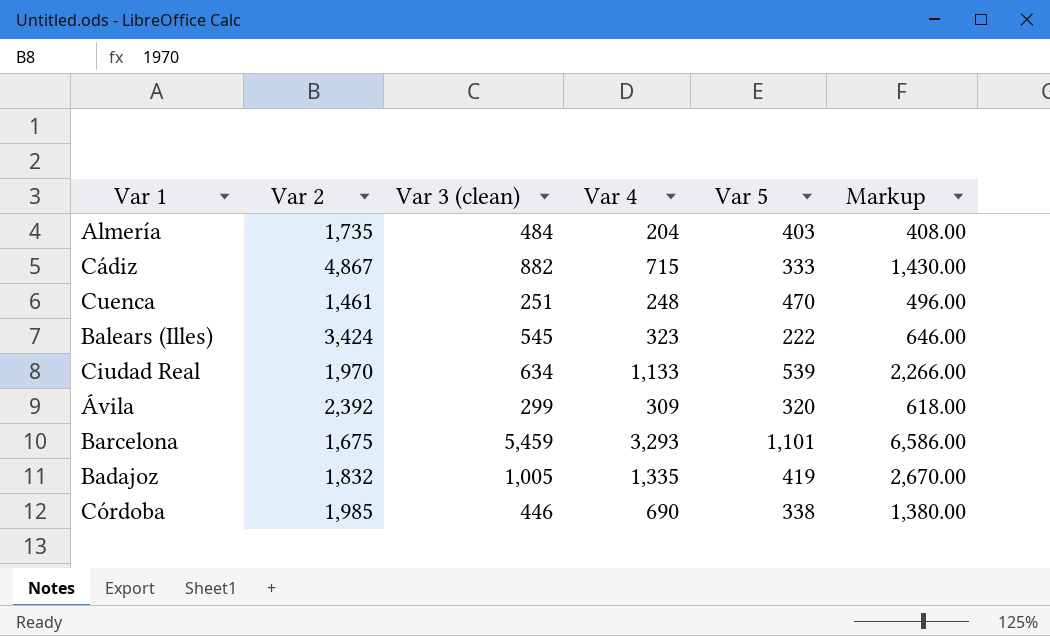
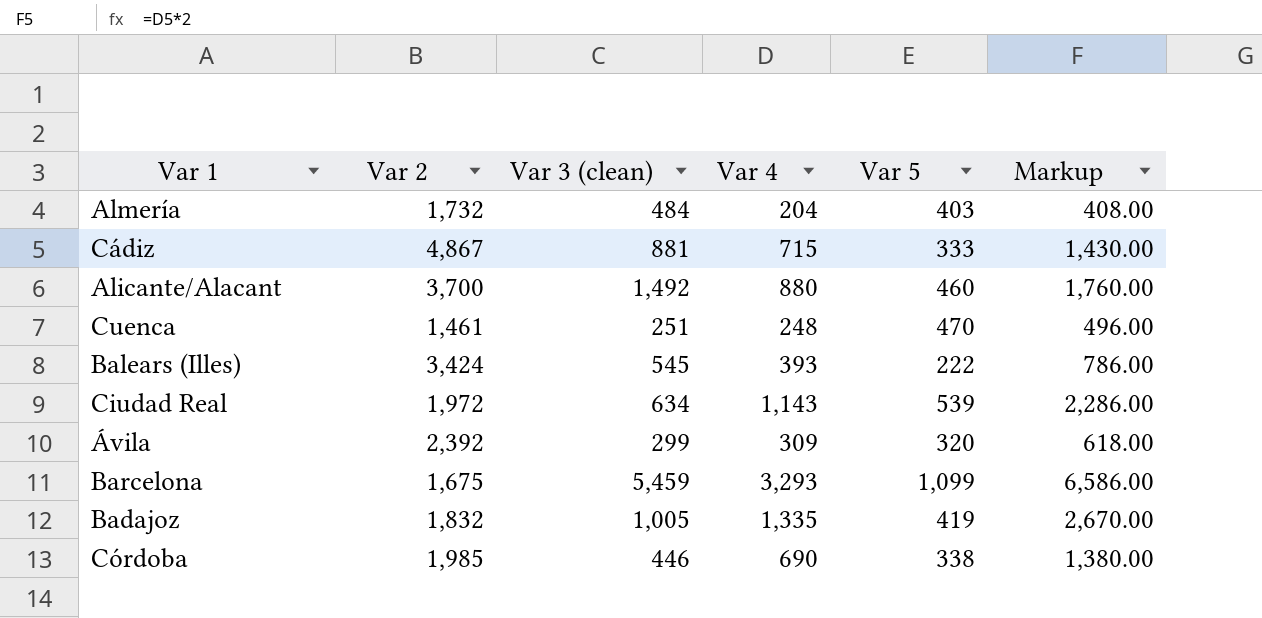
Almería | Var 2: 1,735 -> 1,732
Cádiz | Var 3 (clean): 882 -> 881
row Alicante/Alacant: none -> 3,700 | 1,492 | 880 | 460 | 1,760.00
Balears (Illes) | Var 4: 323 -> 393
Balears (Illes) | Markup: 646.00 -> 786.00
Ciudad Real | Var 2: 1,970 -> 1,972
Ciudad Real | Var 4: 1,133 -> 1,143
Ciudad Real | Markup: 2,266.00 -> 2,286.00
Barcelona | Var 5: 1,101 -> 1,099

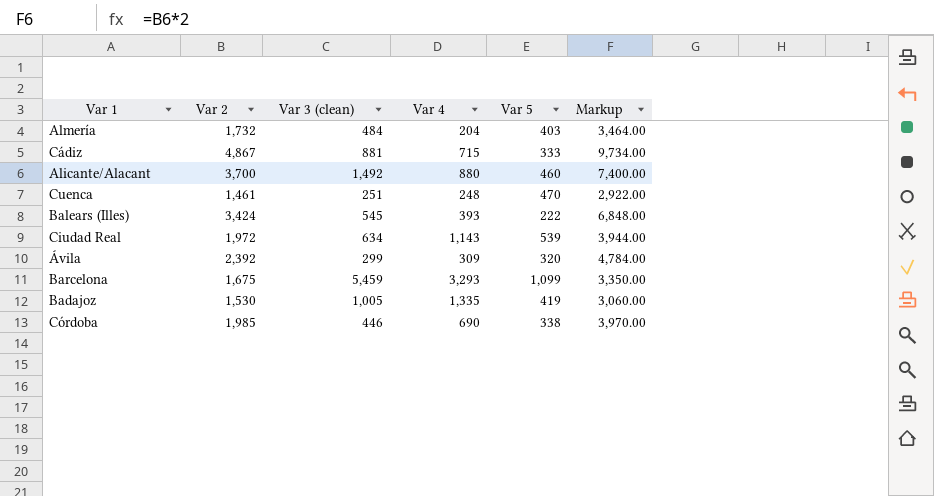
column Markup | formula: [Var 4] * 2 -> [Var 2] * 2
Badajoz | Var 2: 1,832 -> 1,530

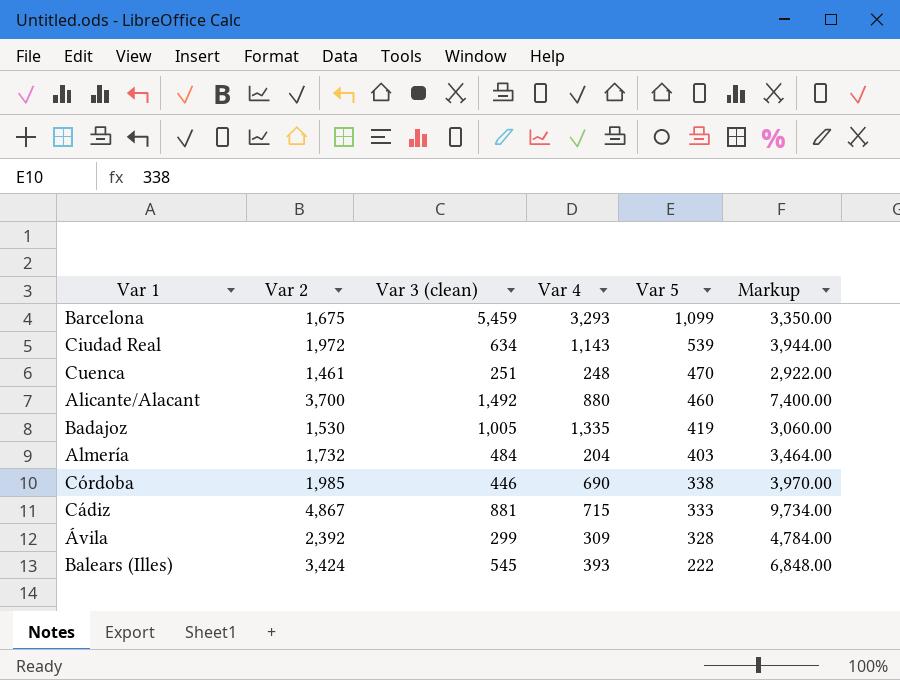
row order: none -> Var 5 descending
Ávila | Var 5: 320 -> 328

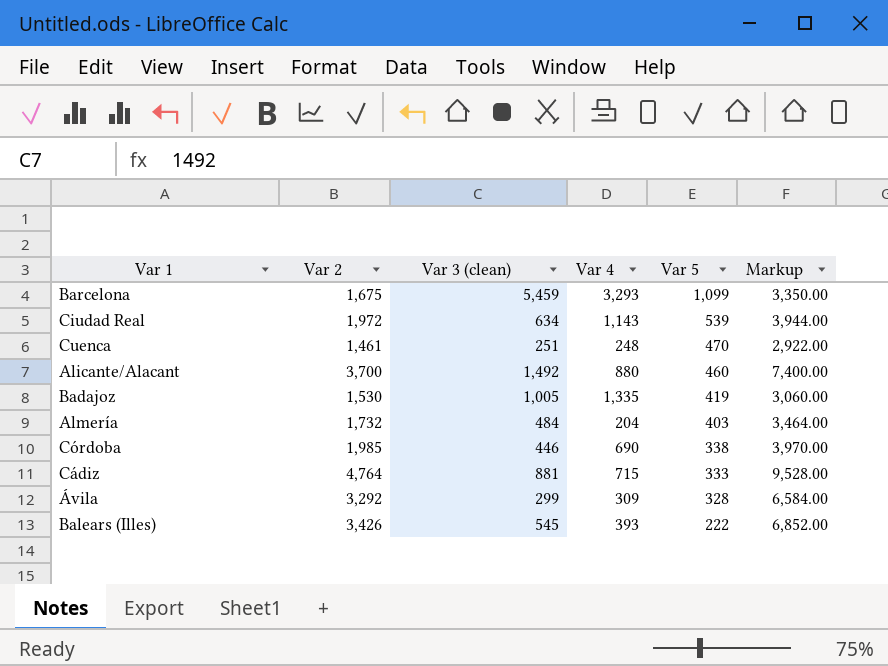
Cádiz | Var 2: 4,867 -> 4,764
Cádiz | Markup: 9,734.00 -> 9,528.00
Ávila | Var 2: 2,392 -> 3,292
Ávila | Markup: 4,784.00 -> 6,584.00
Balears (Illes) | Var 2: 3,424 -> 3,426
Balears (Illes) | Markup: 6,848.00 -> 6,852.00

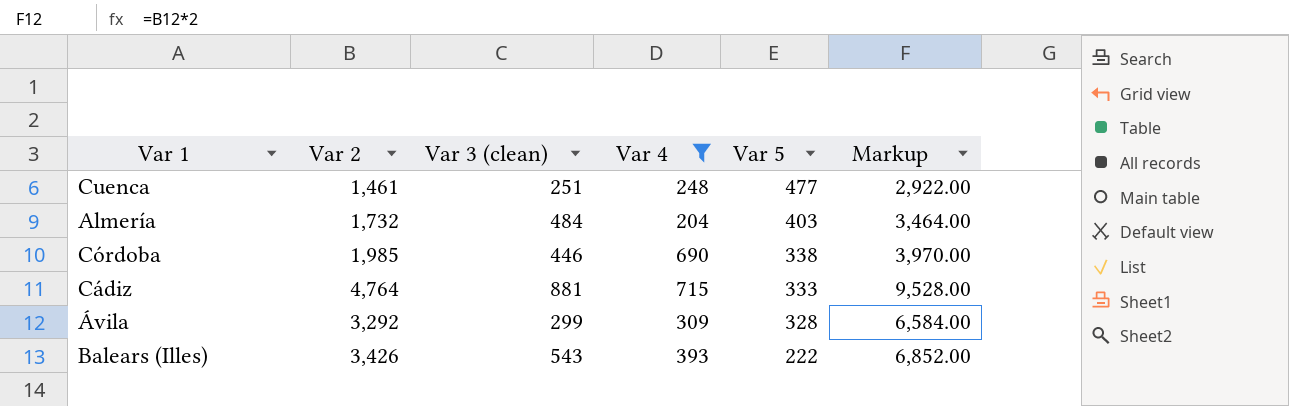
filter: none -> Var 4 <= 715
Cuenca | Var 5: 470 -> 477
Balears (Illes) | Var 3 (clean): 545 -> 543

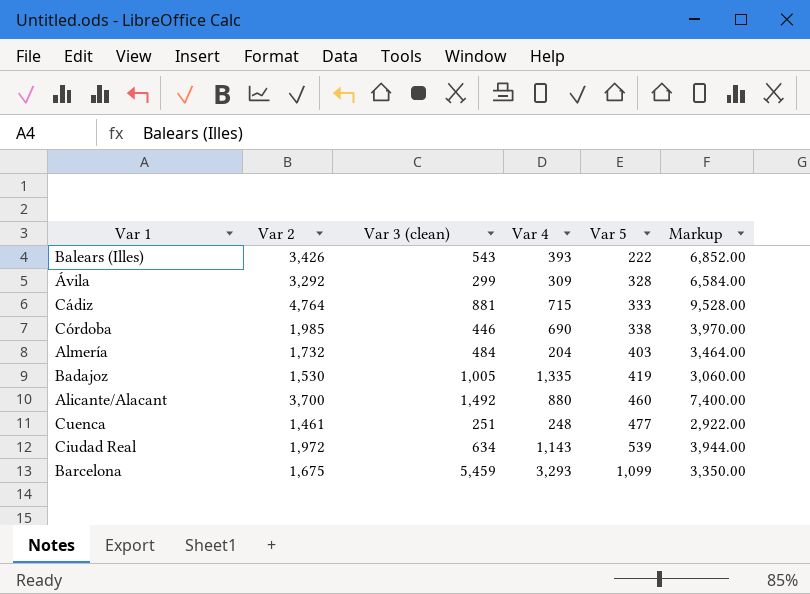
filter: Var 4 <= 715 -> none
row order: Var 5 descending -> Var 5 ascending

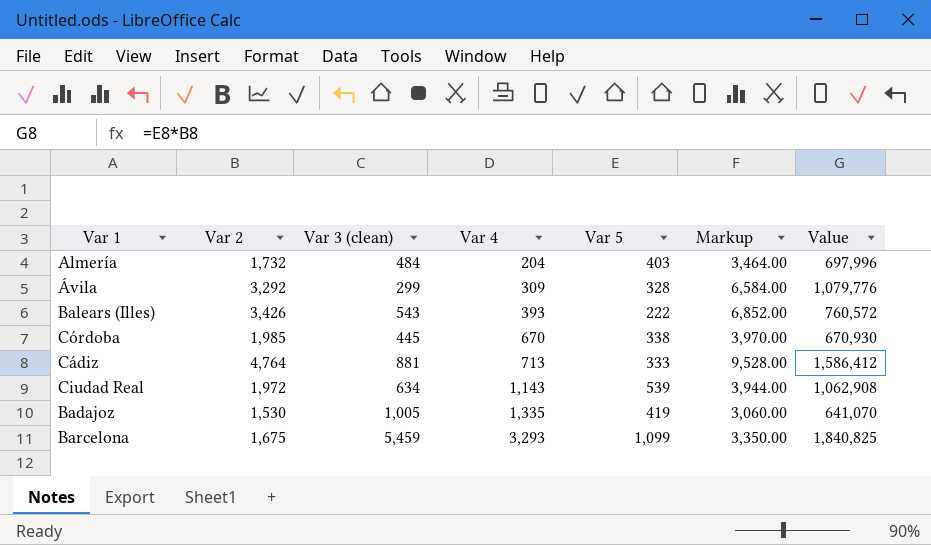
row order: Var 5 ascending -> Var 4 ascending
column Value | formula: none -> [Var 2] * [Var 5]
row Alicante/Alacant: 3,700 | 1,492 | 880 | 460 | 7,400.00 -> none
row Cuenca: 1,461 | 251 | 248 | 477 | 2,922.00 -> none
Córdoba | Var 3 (clean): 446 -> 445
Córdoba | Var 4: 690 -> 670
Cádiz | Var 4: 715 -> 713

